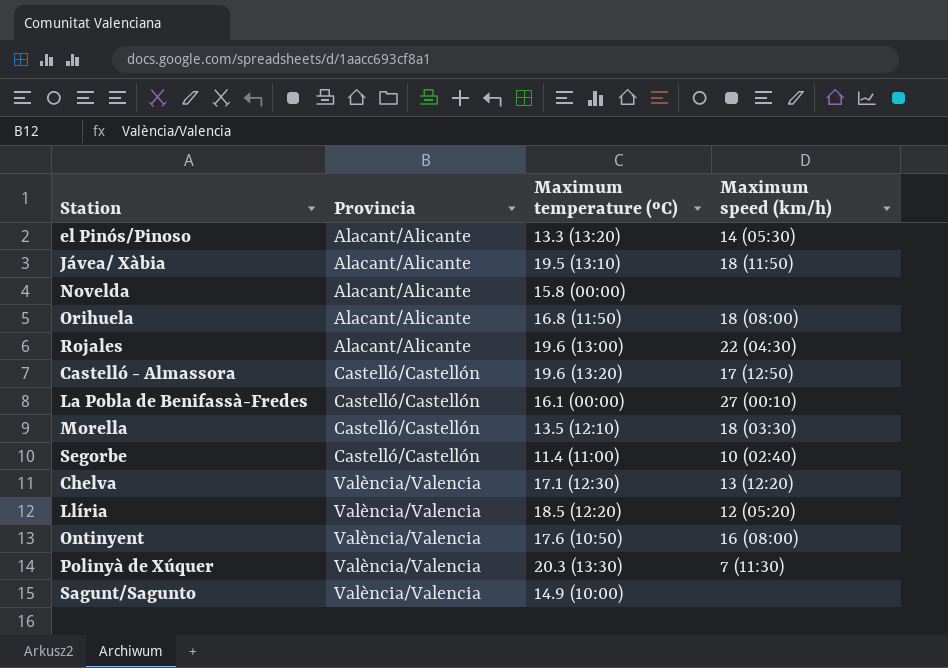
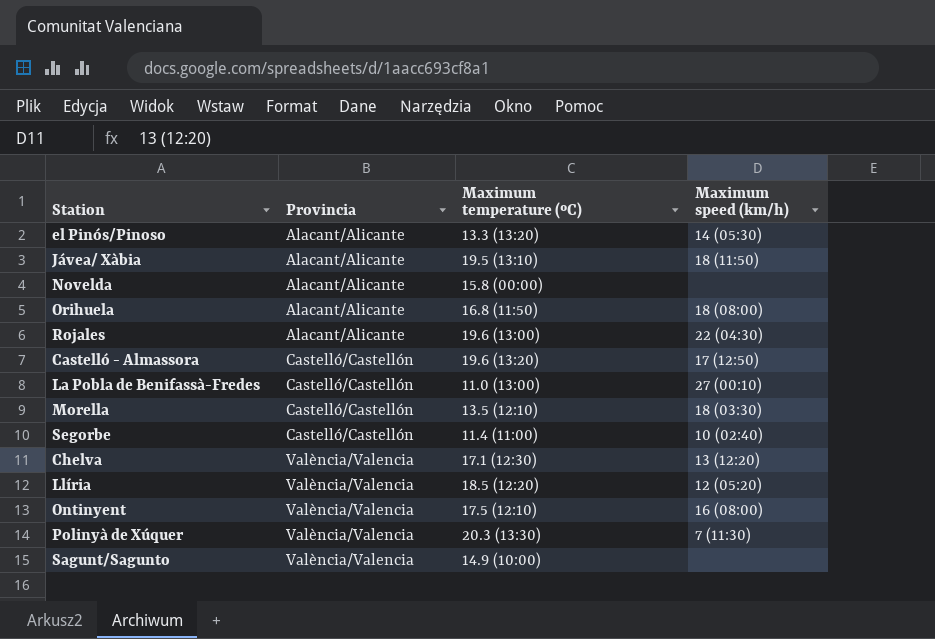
La Pobla de Benifassà-Fredes | Maximum temperature (ºC): 16.1 (00:00) -> 11.0 (13:00)
Ontinyent | Maximum temperature (ºC): 17.6 (10:50) -> 17.5 (12:10)

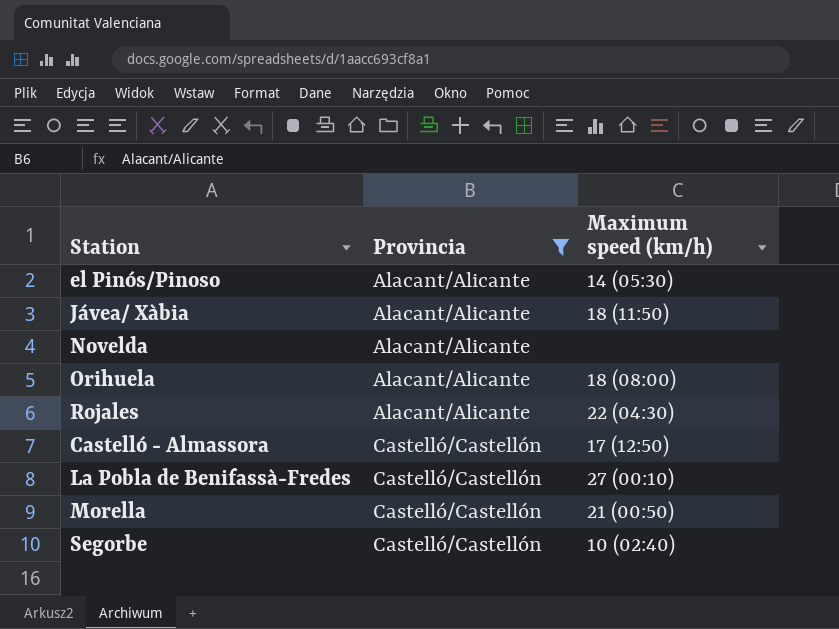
filter: none -> Provincia != València/Valencia
column Maximum temperature (ºC) | position: 3 -> none
Morella | Maximum speed (km/h): 18 (03:30) -> 21 (00:50)

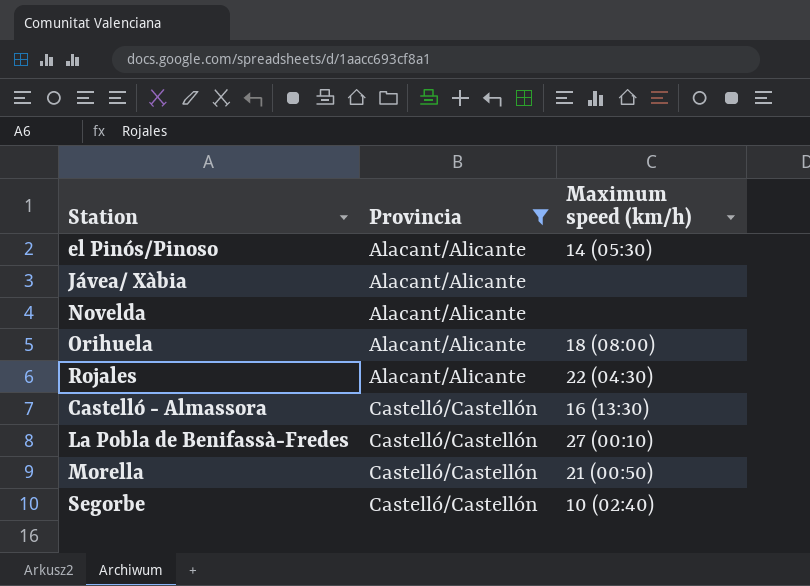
Jávea/ Xàbia | Maximum speed (km/h): 18 (11:50) -> none
Castelló - Almassora | Maximum speed (km/h): 17 (12:50) -> 16 (13:30)

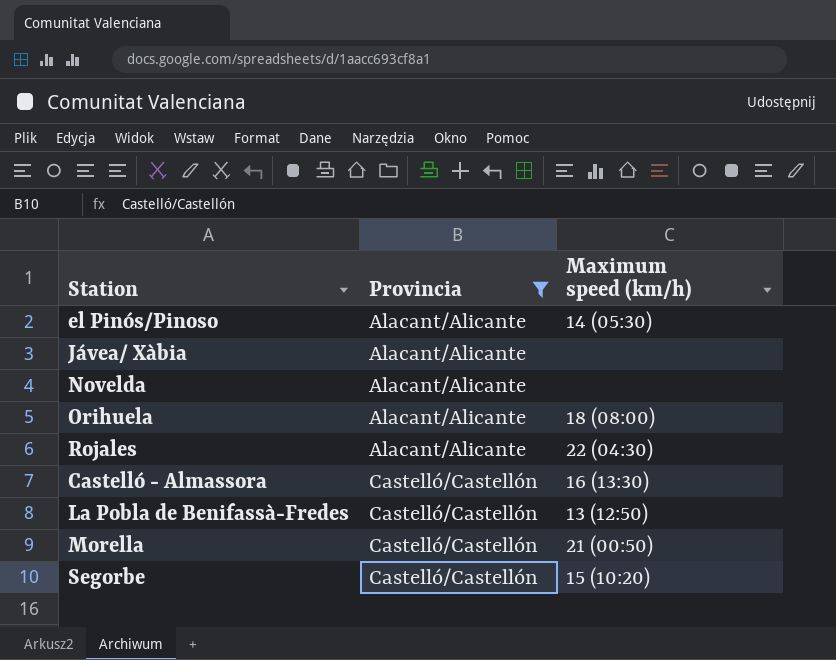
La Pobla de Benifassà-Fredes | Maximum speed (km/h): 27 (00:10) -> 13 (12:50)
Segorbe | Maximum speed (km/h): 10 (02:40) -> 15 (10:20)

